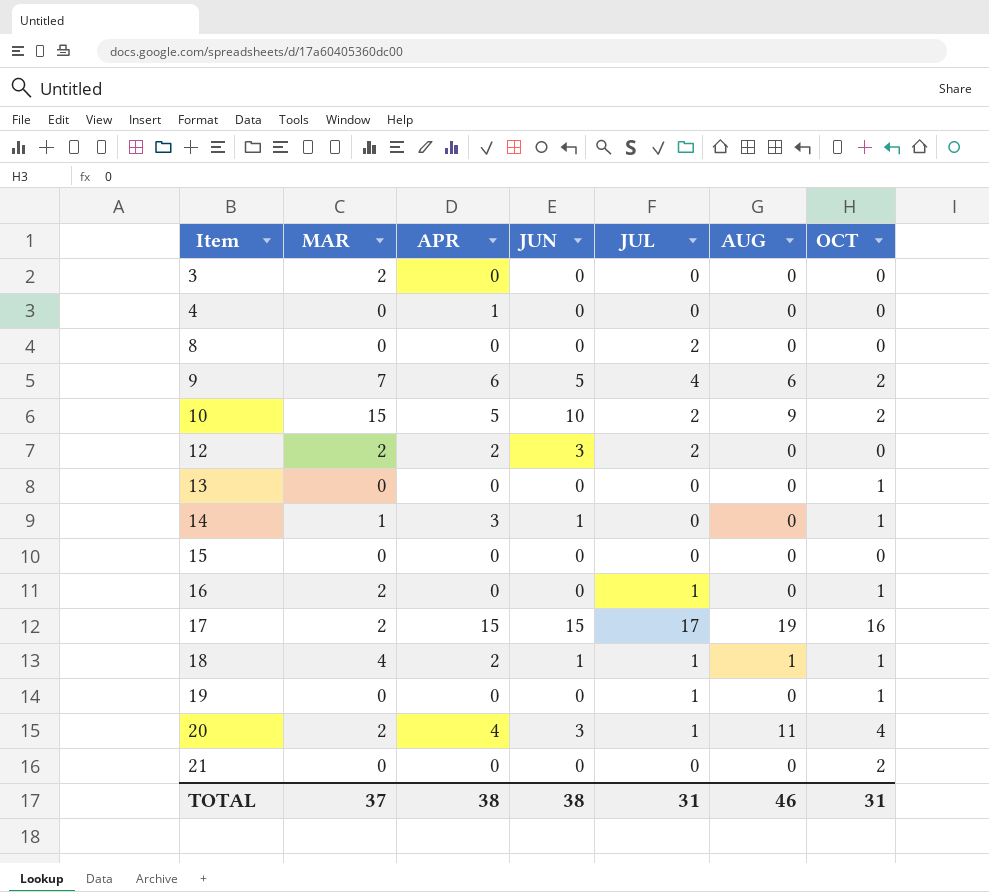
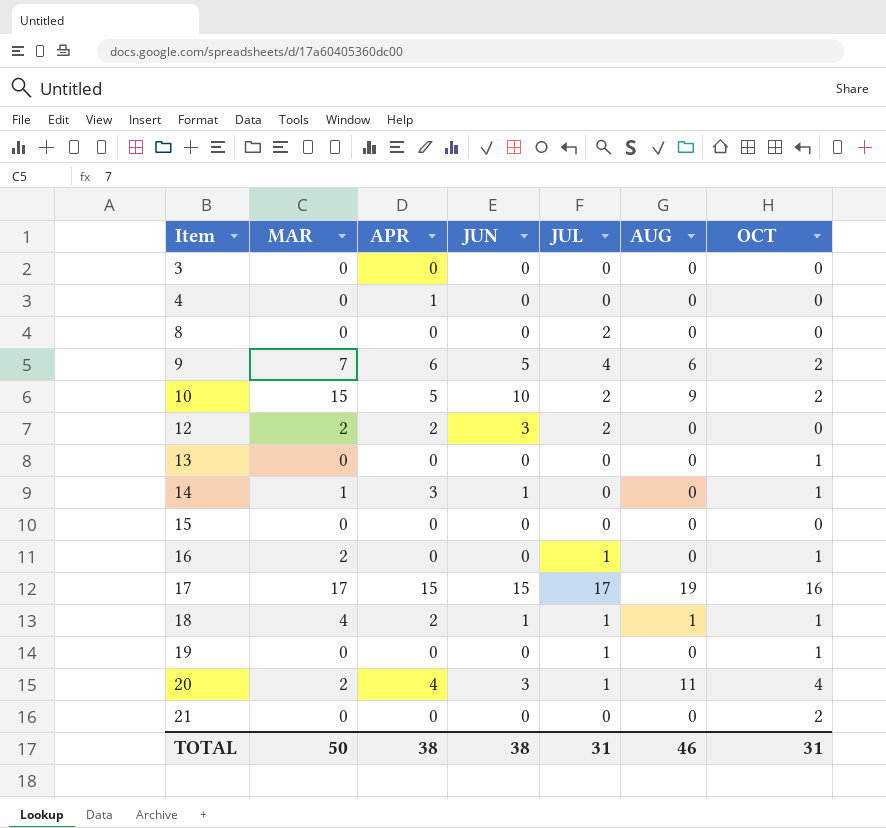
3 | MAR: 2 -> 0
17 | MAR: 2 -> 17
TOTAL | MAR: 37 -> 50

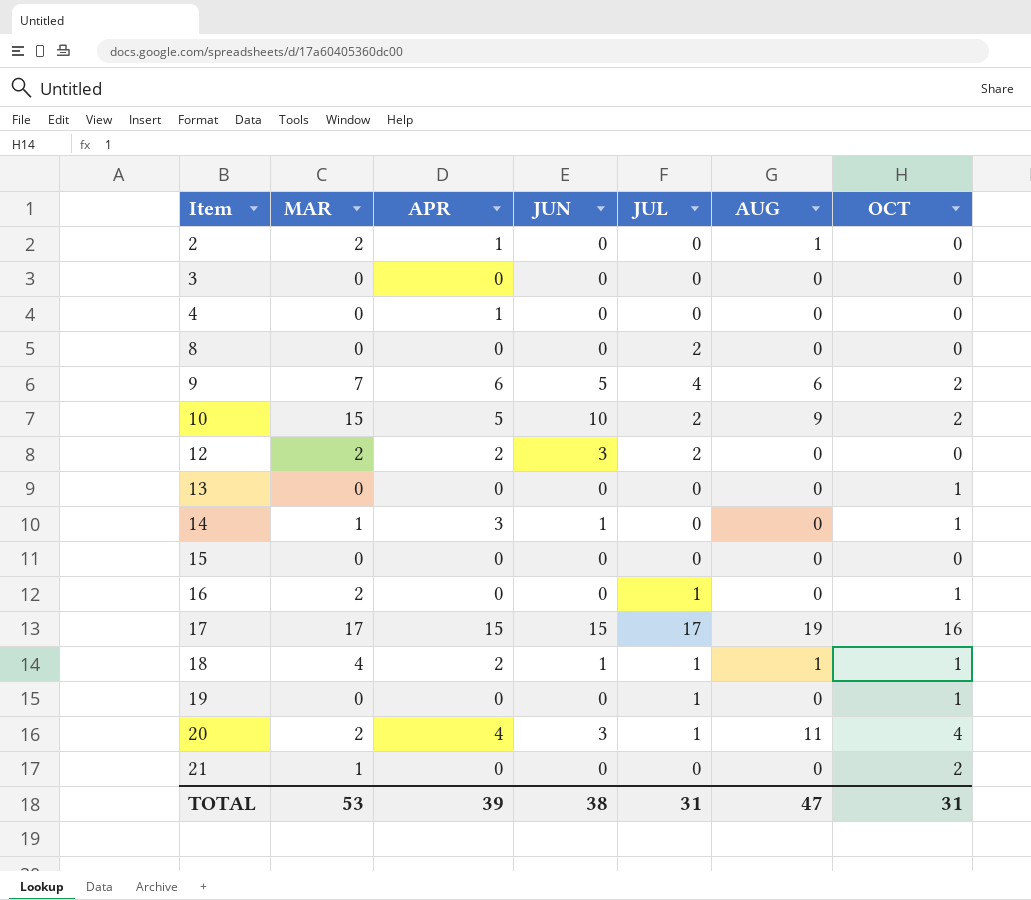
row 2: none -> 2 | 1 | 0 | 0 | 1 | 0
21 | MAR: 0 -> 1
TOTAL | MAR: 50 -> 53
TOTAL | APR: 38 -> 39
TOTAL | AUG: 46 -> 47

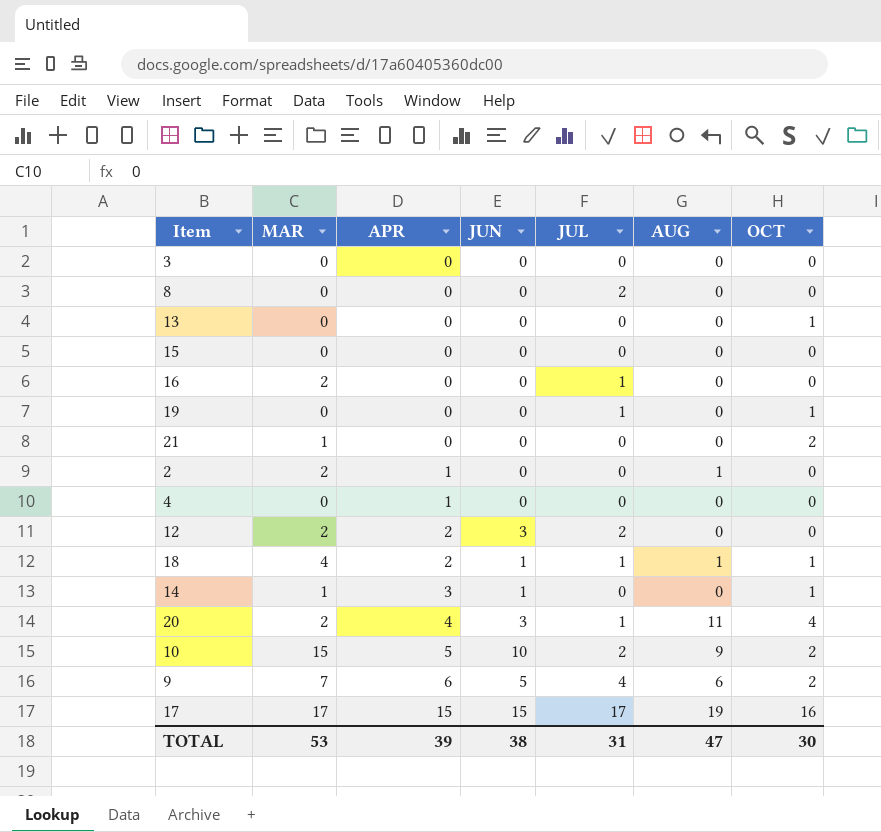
row order: Item ascending -> APR ascending
16 | OCT: 1 -> 0
TOTAL | OCT: 31 -> 30

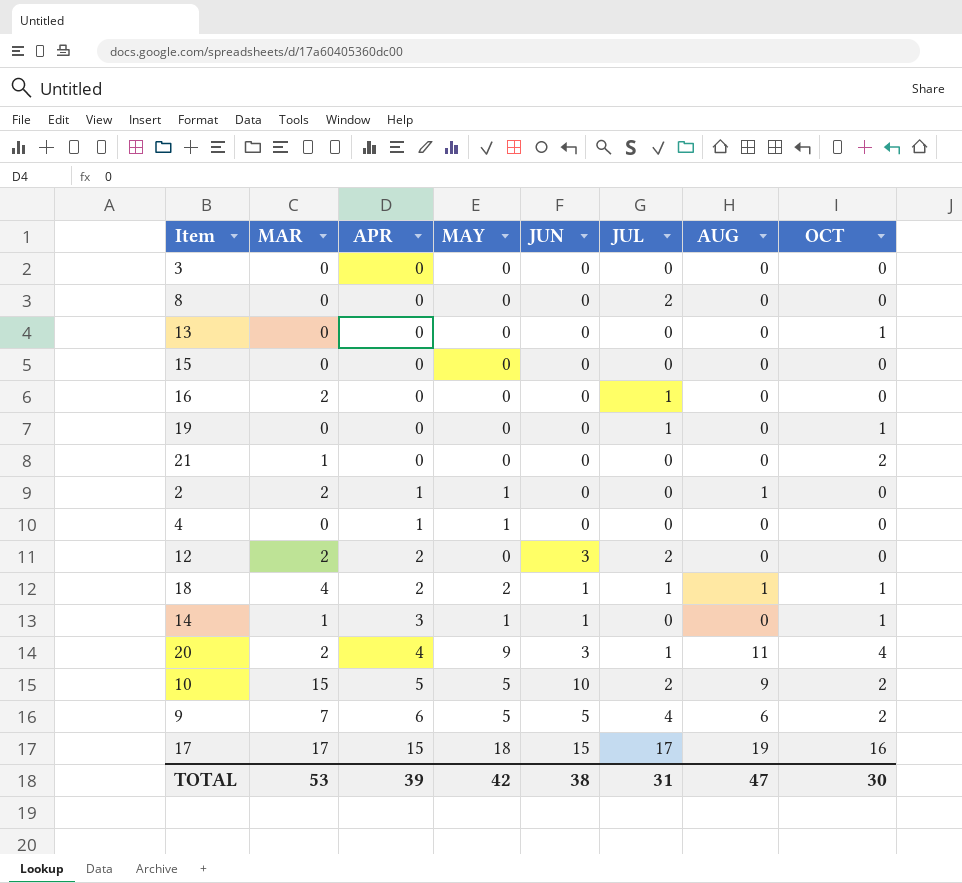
column MAY | position: none -> 4

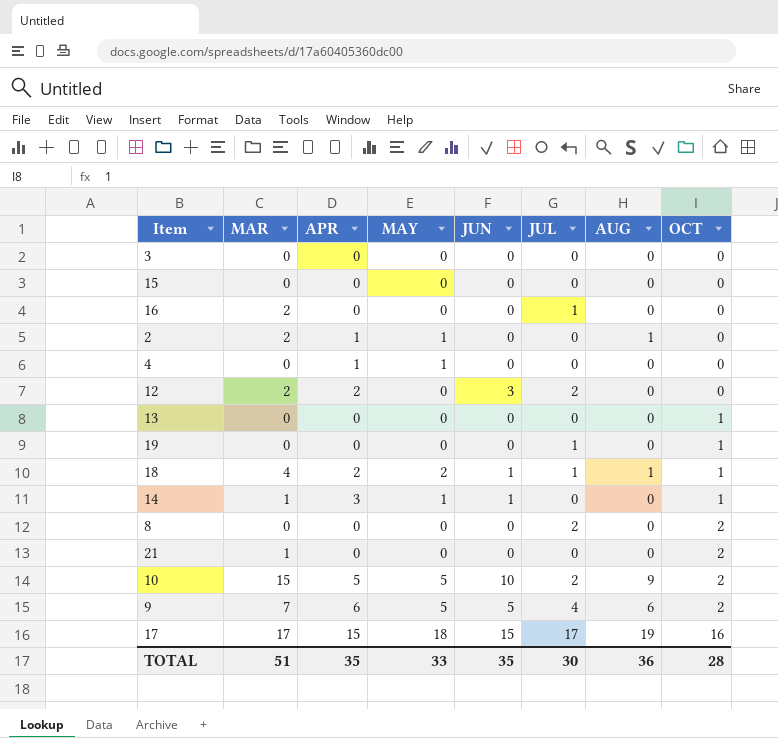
row order: APR ascending -> OCT ascending
row 20: 2 | 4 | 9 | 3 | 1 | 11 | 4 -> none
8 | OCT: 0 -> 2
TOTAL | MAR: 53 -> 51
TOTAL | APR: 39 -> 35
TOTAL | MAY: 42 -> 33
TOTAL | JUN: 38 -> 35
TOTAL | JUL: 31 -> 30
TOTAL | AUG: 47 -> 36
TOTAL | OCT: 30 -> 28

